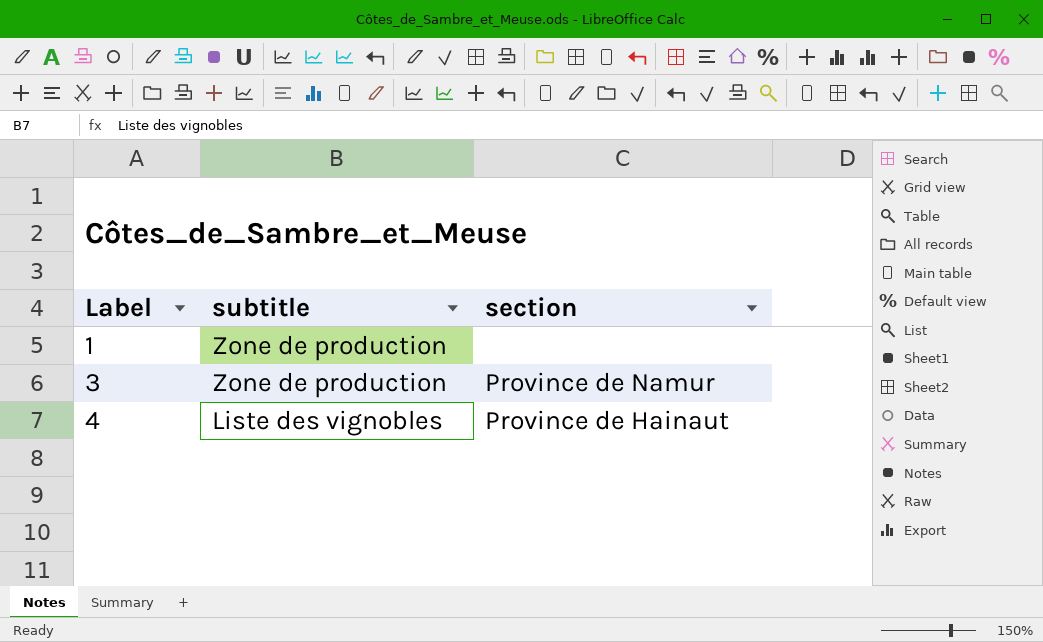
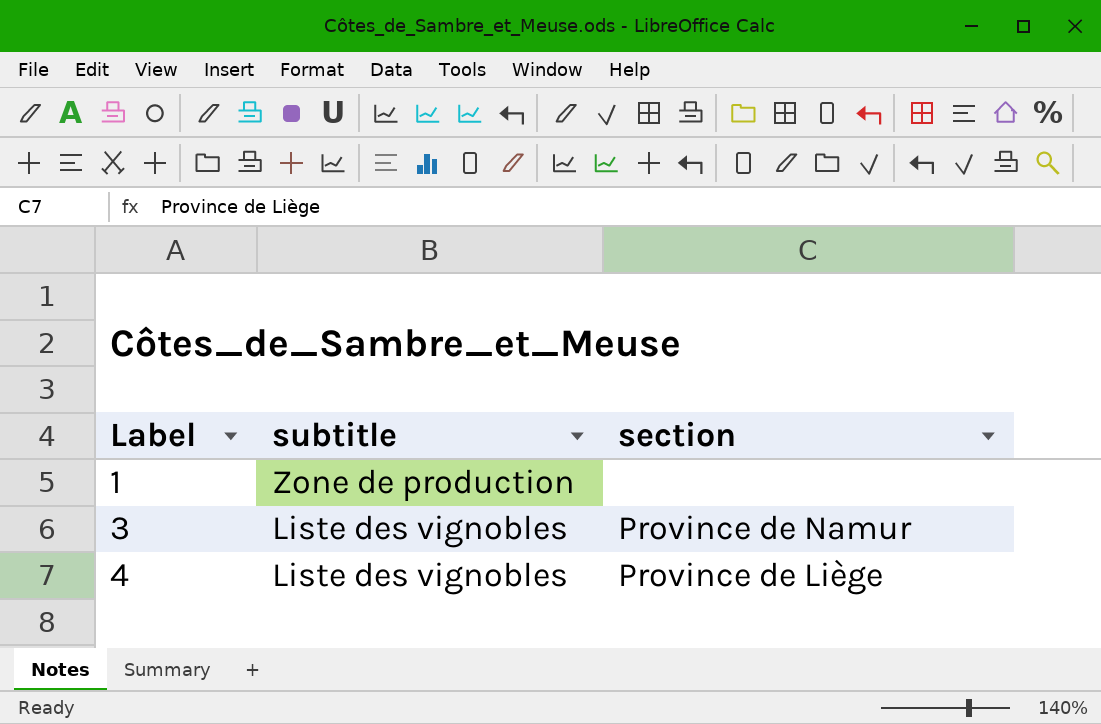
3 | subtitle: Zone de production -> Liste des vignobles
4 | section: Province de Hainaut -> Province de Liège

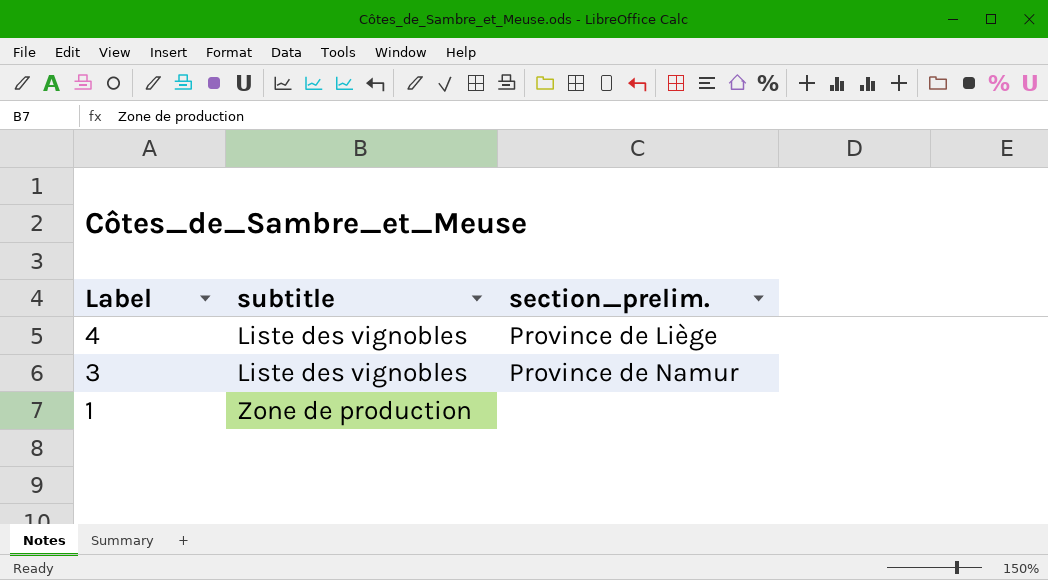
row order: Label ascending -> Label descending
column name: section -> section_prelim.

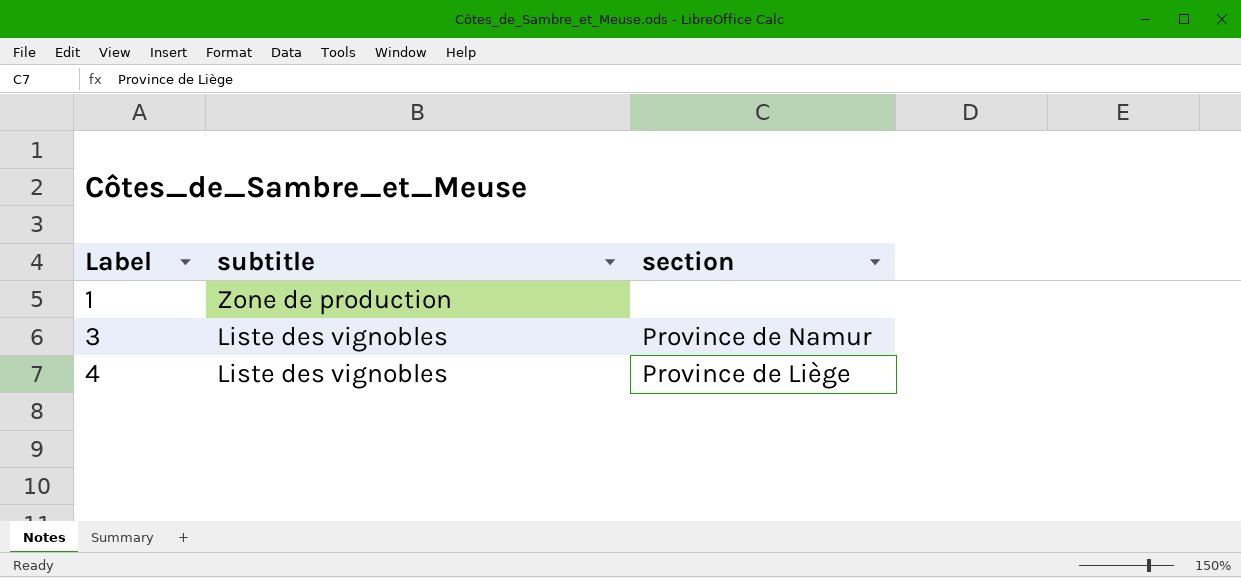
row order: Label descending -> Label ascending
column name: section_prelim. -> section

